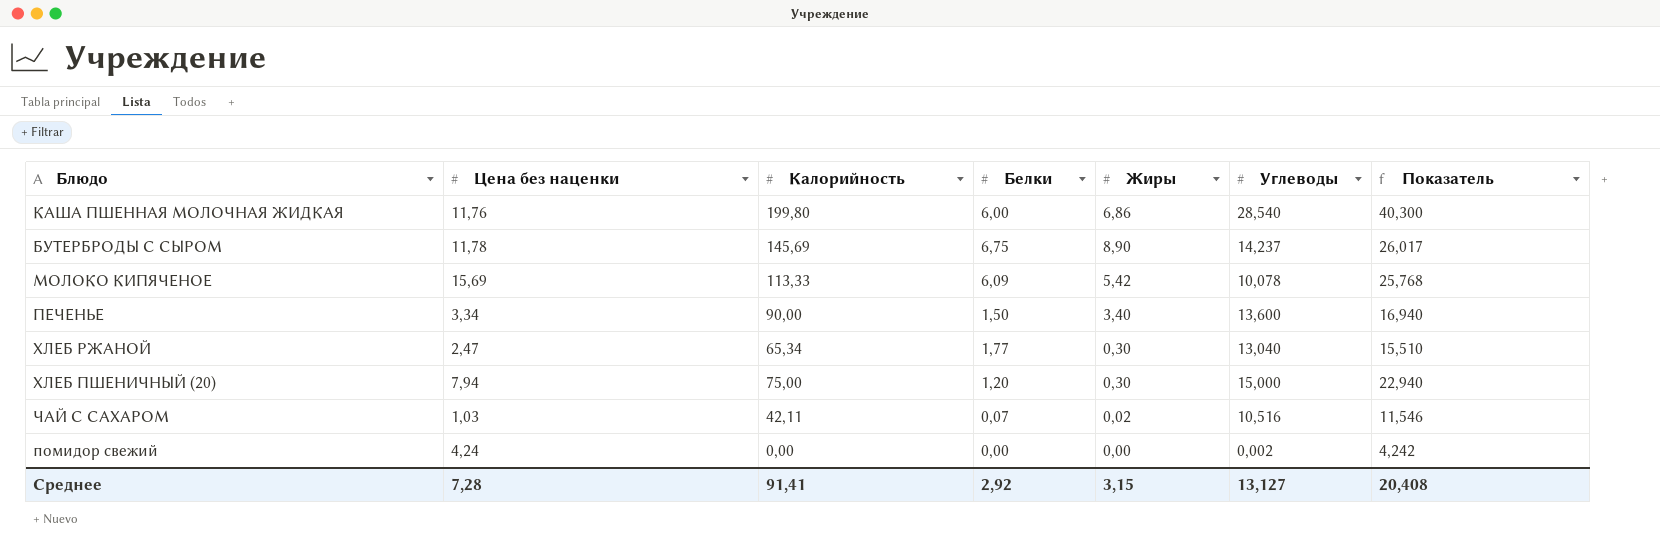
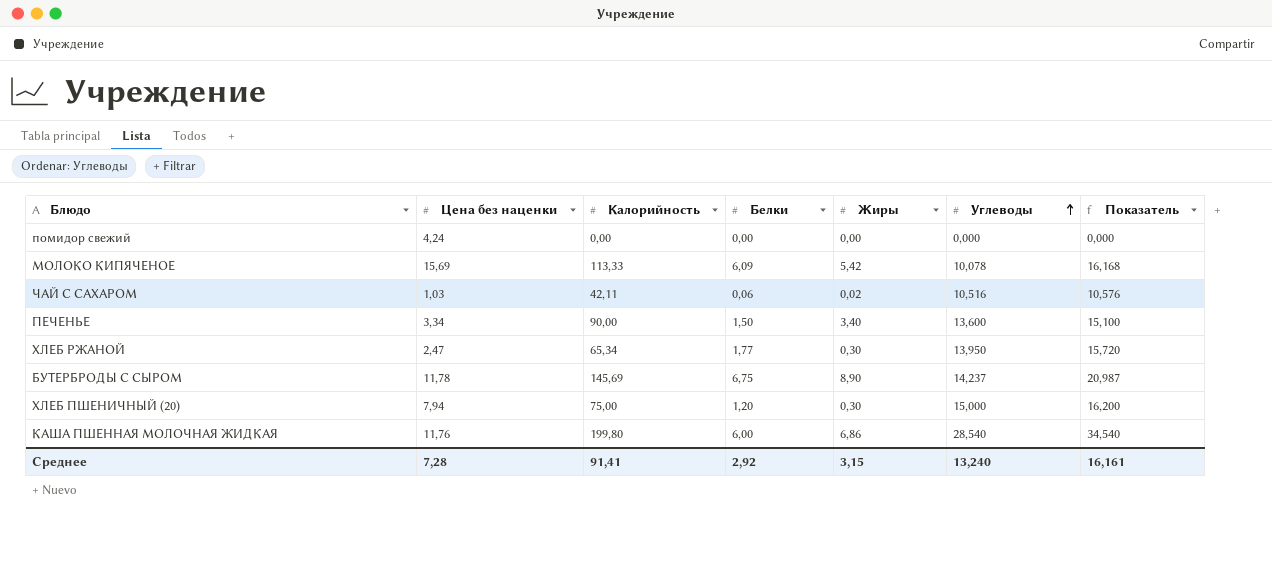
row order: none -> Углеводы ascending
column Показатель | formula: [Цена без наценки] + [Углеводы] -> [Белки] + [Углеводы]
помидор свежий | Углеводы: 0,002 -> 0,000
ЧАЙ С САХАРОМ | Белки: 0,07 -> 0,06
ХЛЕБ РЖАНОЙ | Углеводы: 13,040 -> 13,950
Среднее | Углеводы: 13,127 -> 13,240
Среднее | Показатель: 20,408 -> 16,161

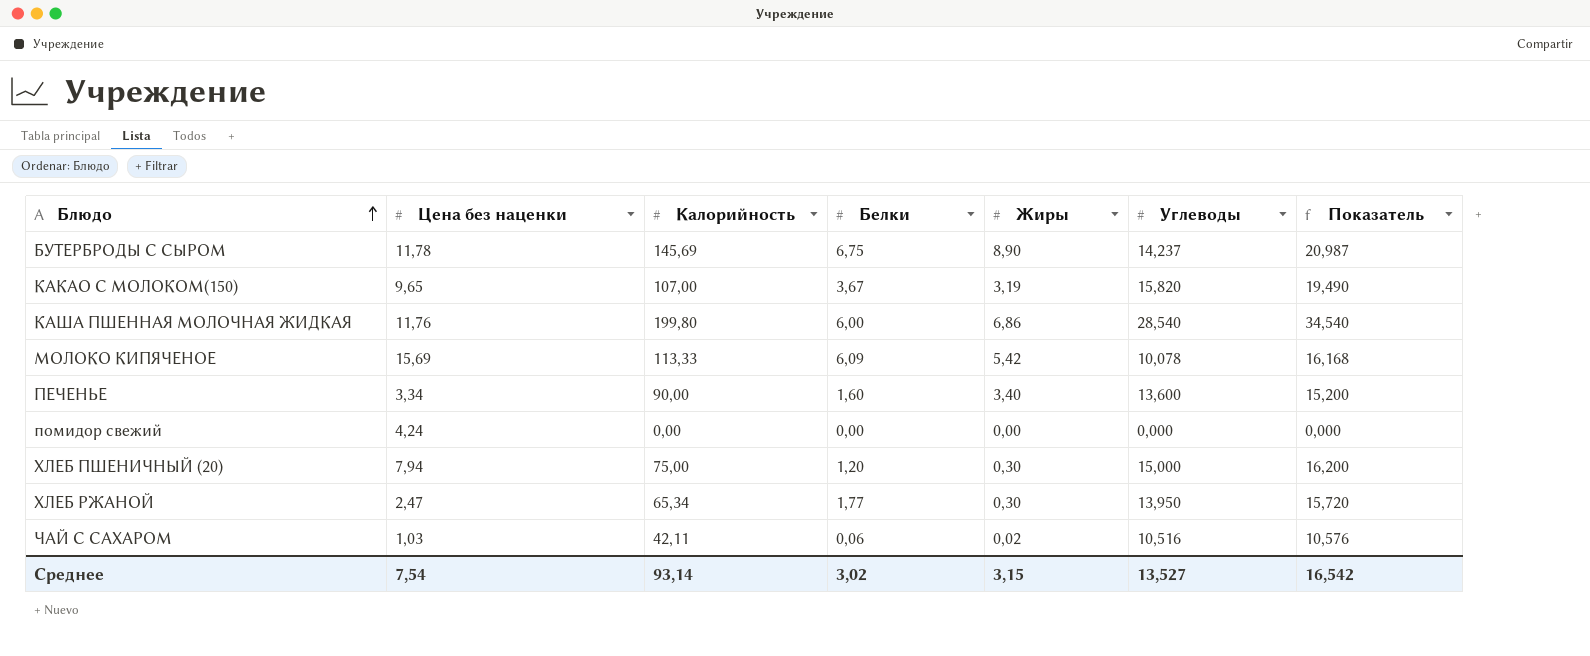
row order: Углеводы ascending -> Блюдо ascending
row КАКАО С МОЛОКОМ(150): none -> 9,65 | 107,00 | 3,67 | 3,19 | 15,820 | 19,490
ПЕЧЕНЬЕ | Белки: 1,50 -> 1,60
ПЕЧЕНЬЕ | Показатель: 15,100 -> 15,200
Среднее | Цена без наценки: 7,28 -> 7,54
Среднее | Калорийность: 91,41 -> 93,14
Среднее | Белки: 2,92 -> 3,02
Среднее | Углеводы: 13,240 -> 13,527
Среднее | Показатель: 16,161 -> 16,542

